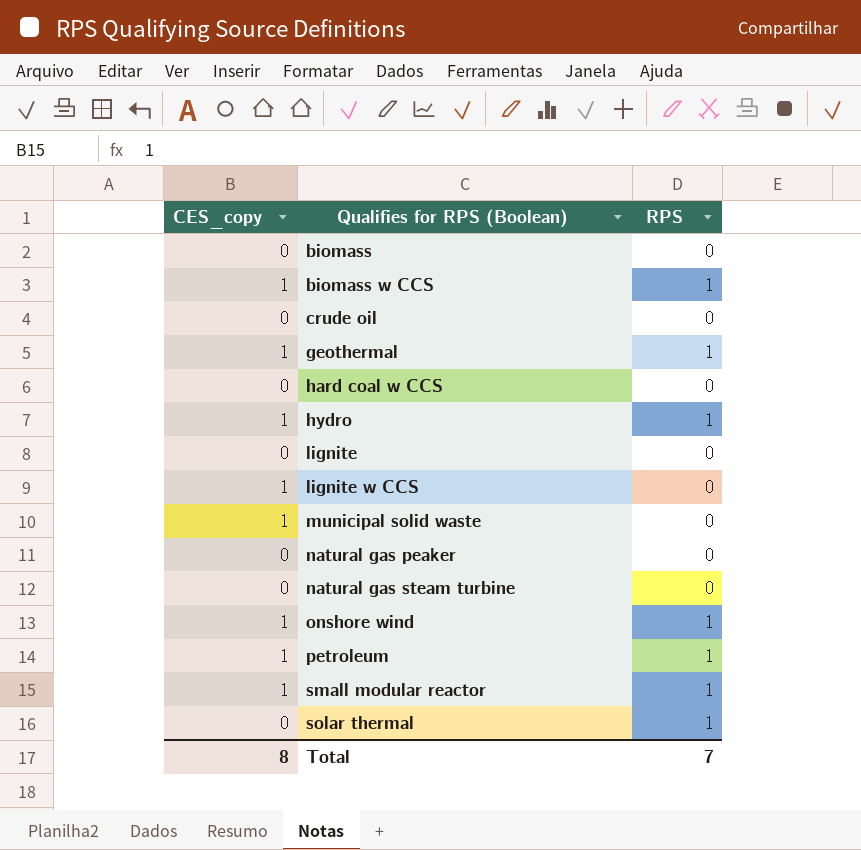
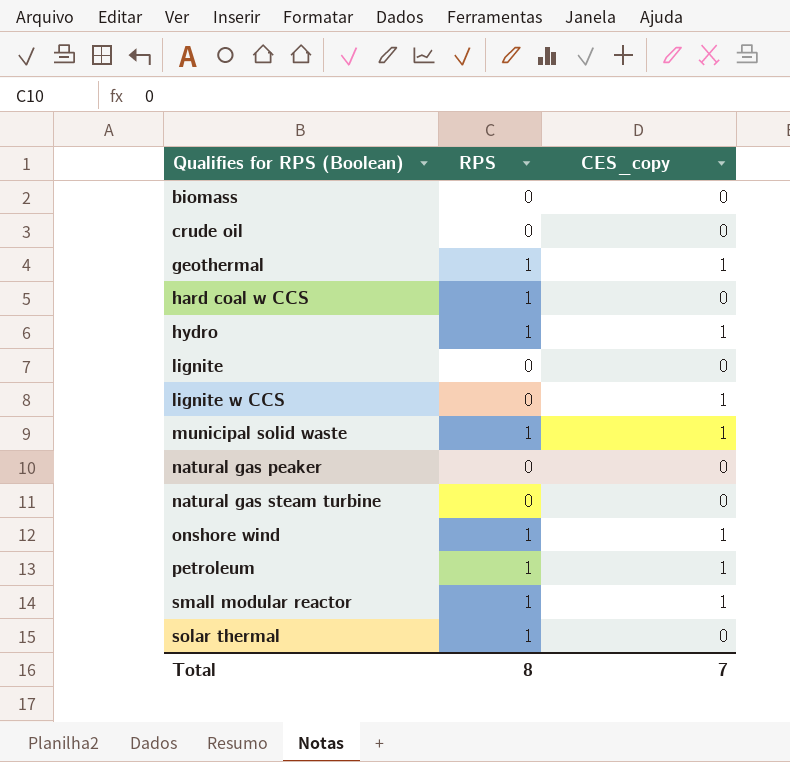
column CES_copy | position: 1 -> 3
row biomass w CCS: 1 | 1 -> none
hard coal w CCS | RPS: 0 -> 1
municipal solid waste | RPS: 0 -> 1
Total | RPS: 7 -> 8
Total | CES_copy: 8 -> 7

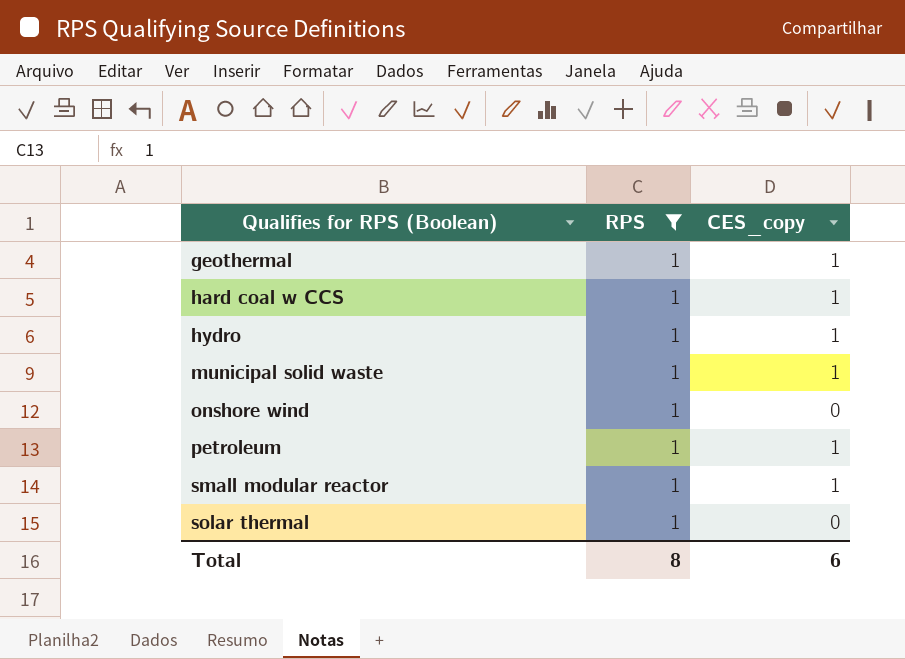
filter: none -> RPS = 1
hard coal w CCS | CES_copy: 0 -> 1
onshore wind | CES_copy: 1 -> 0
Total | CES_copy: 7 -> 6

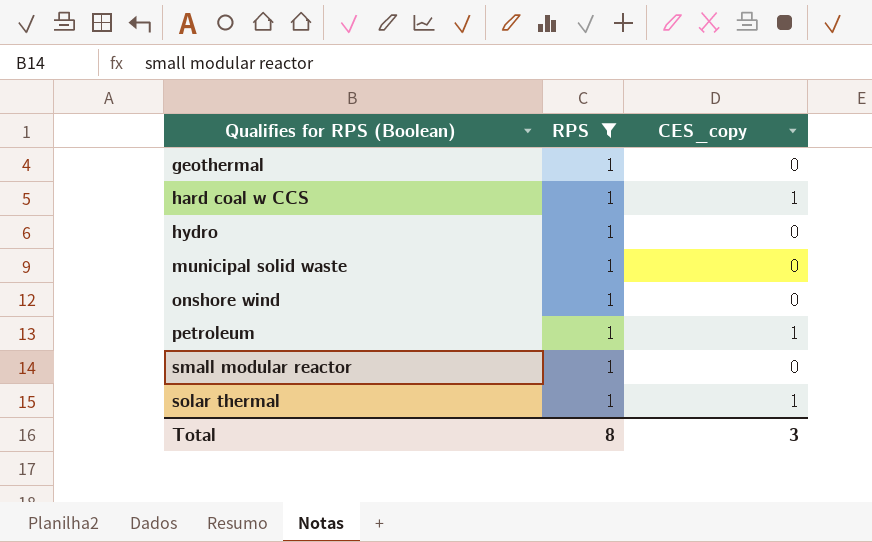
geothermal | CES_copy: 1 -> 0
hydro | CES_copy: 1 -> 0
municipal solid waste | CES_copy: 1 -> 0
small modular reactor | CES_copy: 1 -> 0
solar thermal | CES_copy: 0 -> 1
Total | CES_copy: 6 -> 3

